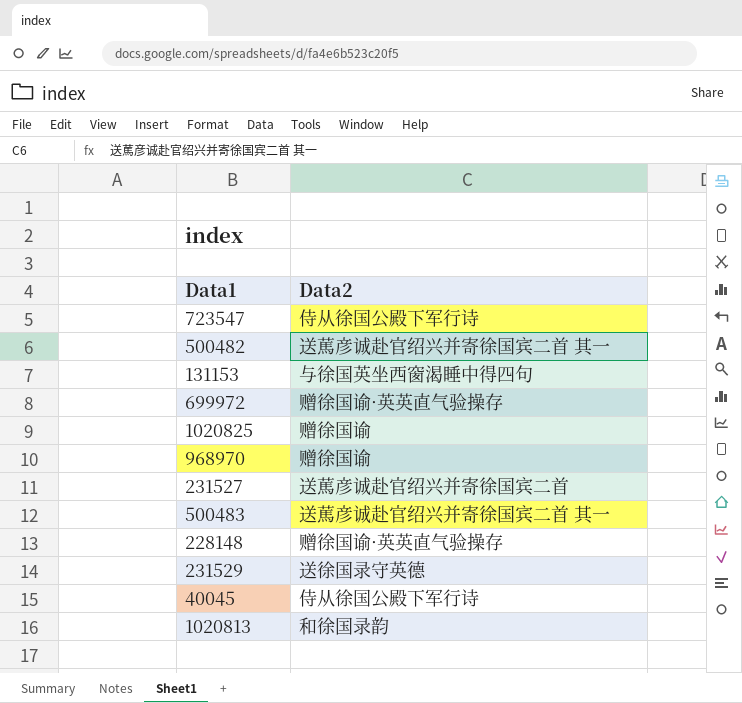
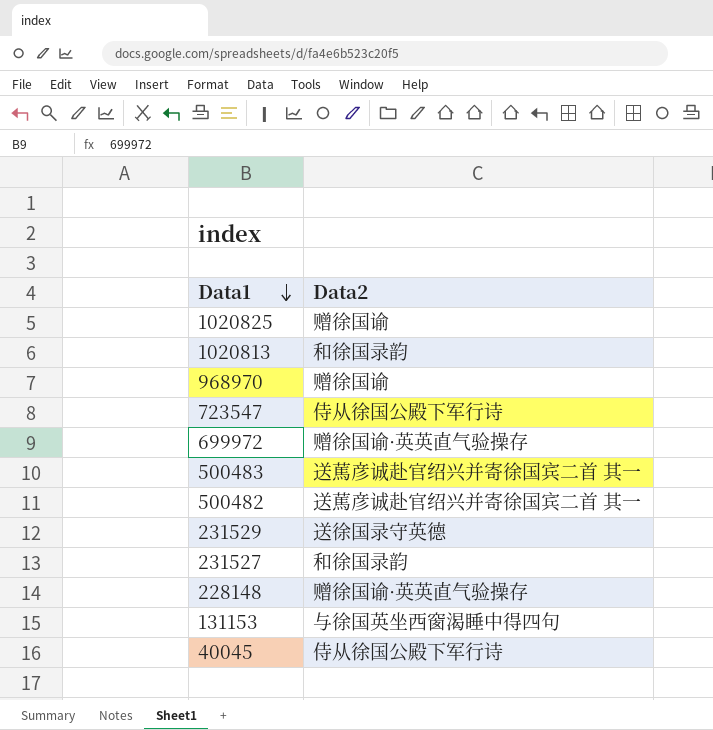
row order: none -> Data1 descending
231527 | Data2: 送䔍彦诚赴官绍兴并寄徐国宾二首 -> 和徐国录韵

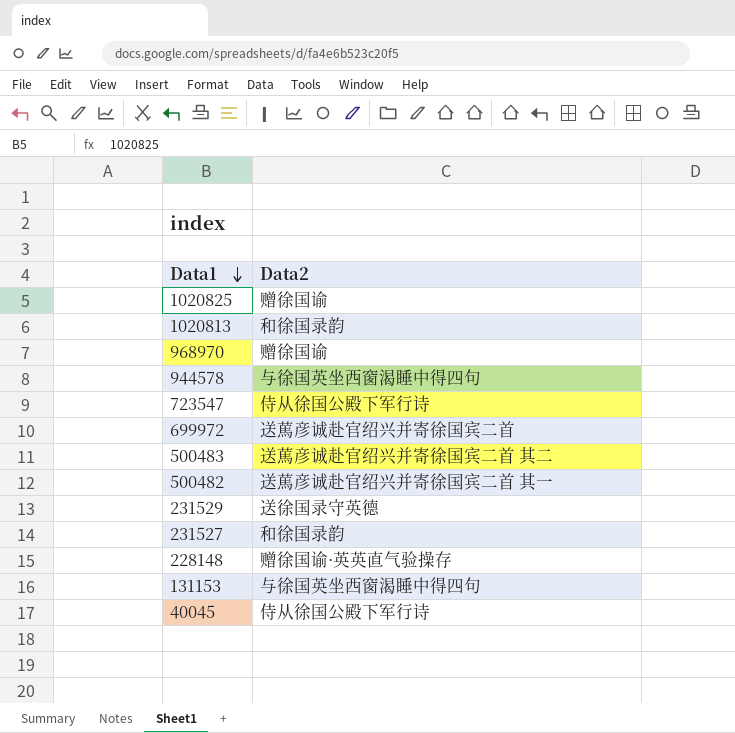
row 944578: none -> 与徐国英坐西窗渴睡中得四句
699972 | Data2: 赠徐国谕·英英直气验操存 -> 送䔍彦诚赴官绍兴并寄徐国宾二首
500483 | Data2: 送䔍彦诚赴官绍兴并寄徐国宾二首 其一 -> 送䔍彦诚赴官绍兴并寄徐国宾二首 其二

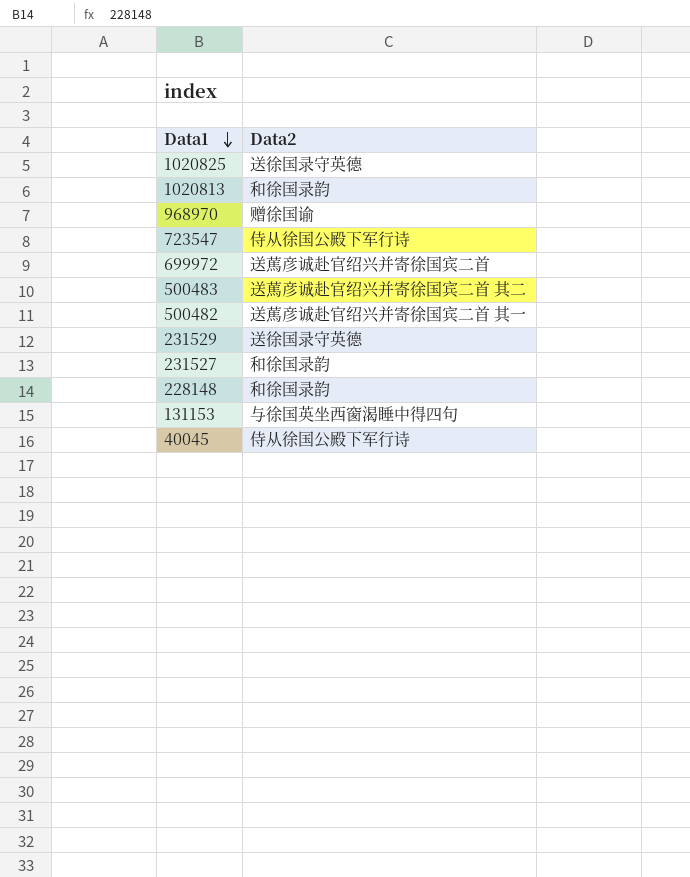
row 944578: 与徐国英坐西窗渴睡中得四句 -> none
1020825 | Data2: 赠徐国谕 -> 送徐国录守英德
228148 | Data2: 赠徐国谕·英英直气验操存 -> 和徐国录韵

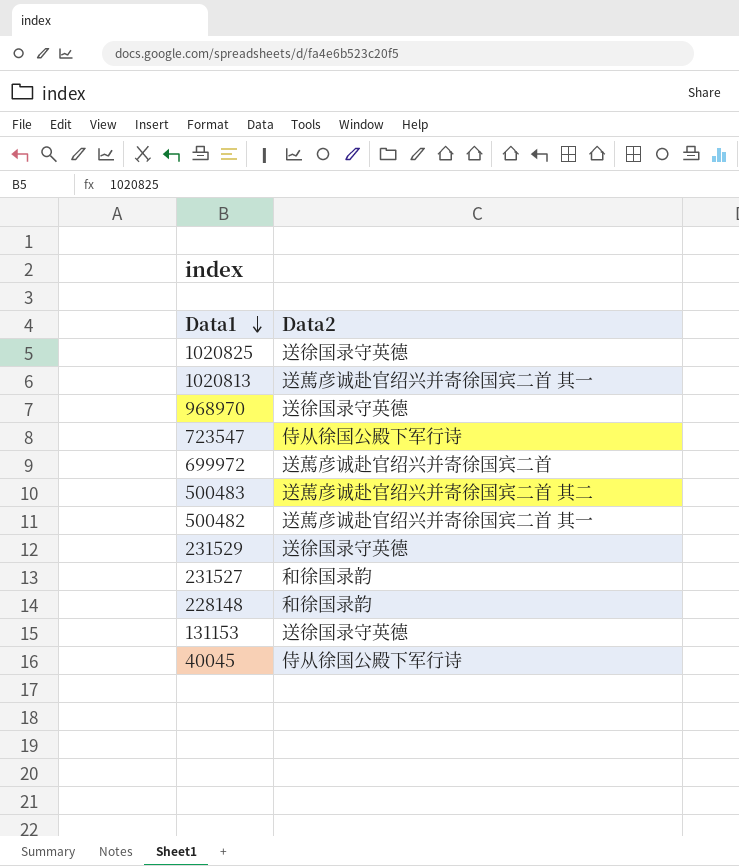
1020813 | Data2: 和徐国录韵 -> 送䔍彦诚赴官绍兴并寄徐国宾二首 其一
968970 | Data2: 赠徐国谕 -> 送徐国录守英德
131153 | Data2: 与徐国英坐西窗渴睡中得四句 -> 送徐国录守英德

